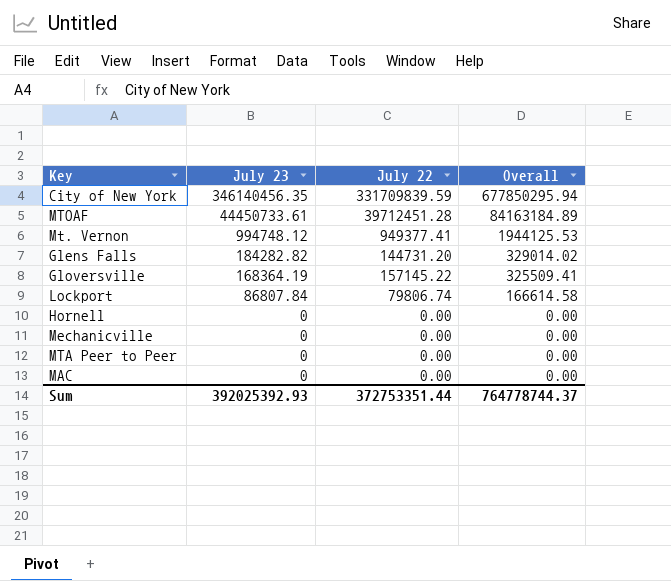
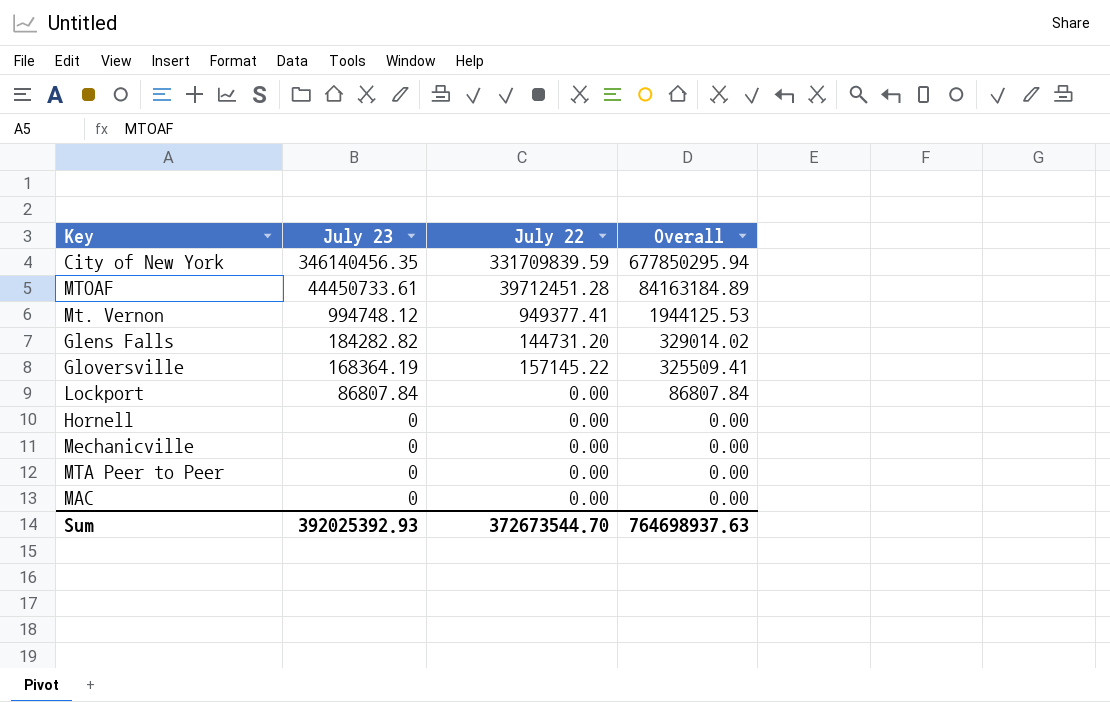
Lockport | July 22: 79806.74 -> 0.00
Lockport | Overall: 166614.58 -> 86807.84
Sum | July 22: 372753351.44 -> 372673544.70
Sum | Overall: 764778744.37 -> 764698937.63

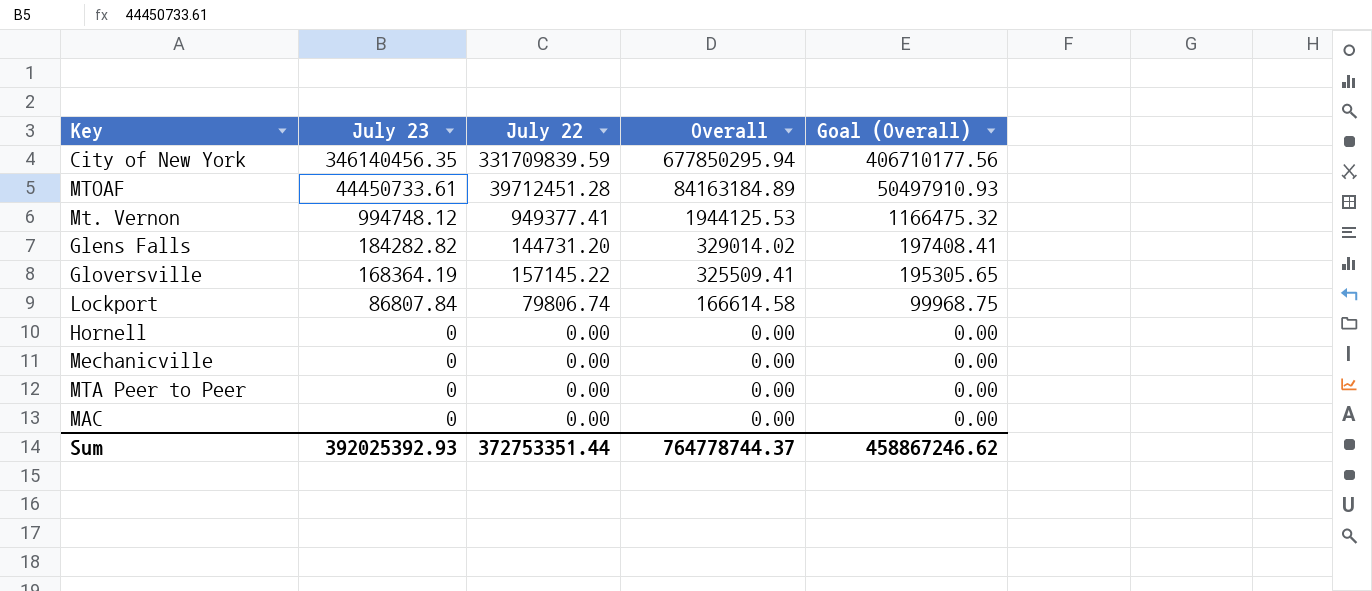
column Goal (Overall) | formula: none -> [Overall] * 0.6
Lockport | July 22: 0.00 -> 79806.74
Lockport | Overall: 86807.84 -> 166614.58
Sum | July 22: 372673544.70 -> 372753351.44
Sum | Overall: 764698937.63 -> 764778744.37

